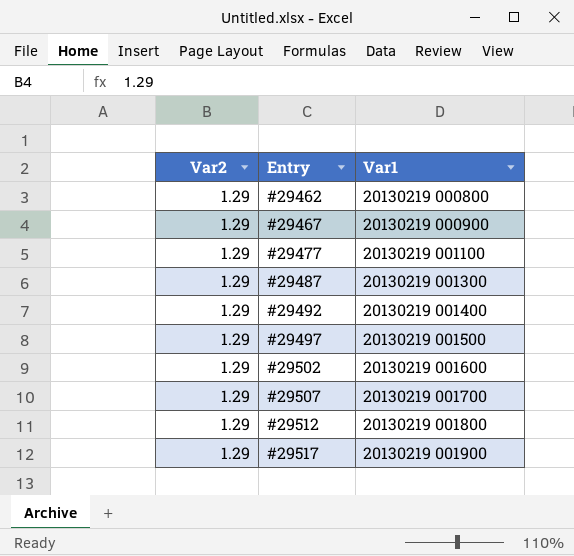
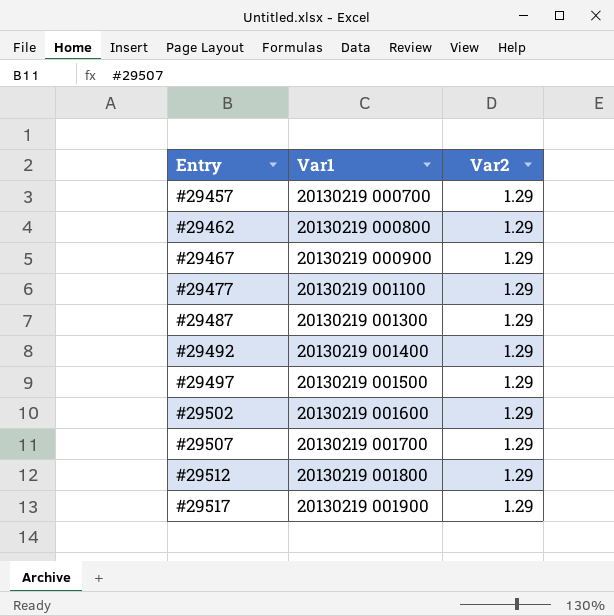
column Var2 | position: 1 -> 3
row #29457: none -> 20130219 000700 | 1.29

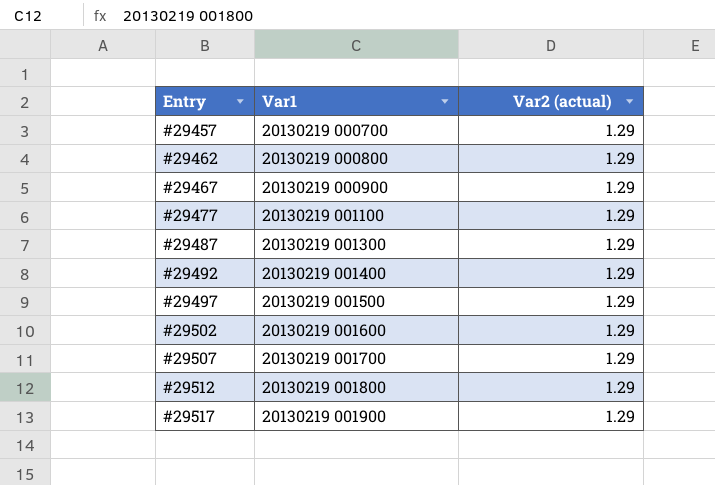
column name: Var2 -> Var2 (actual)

